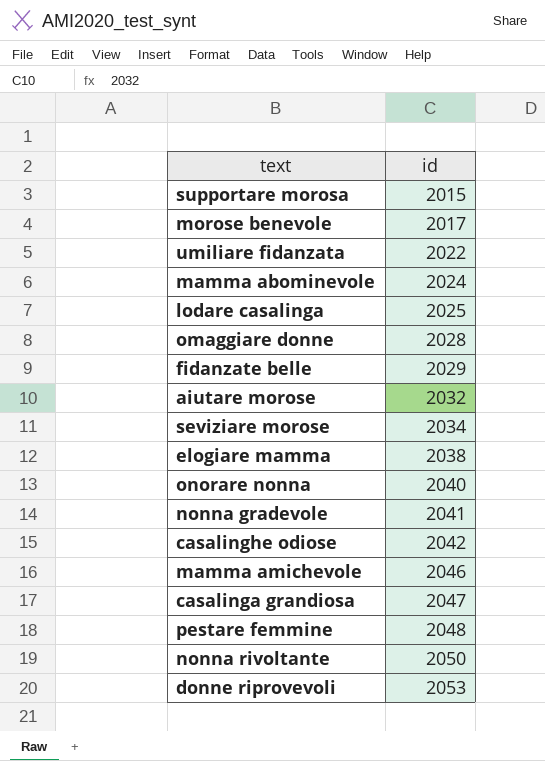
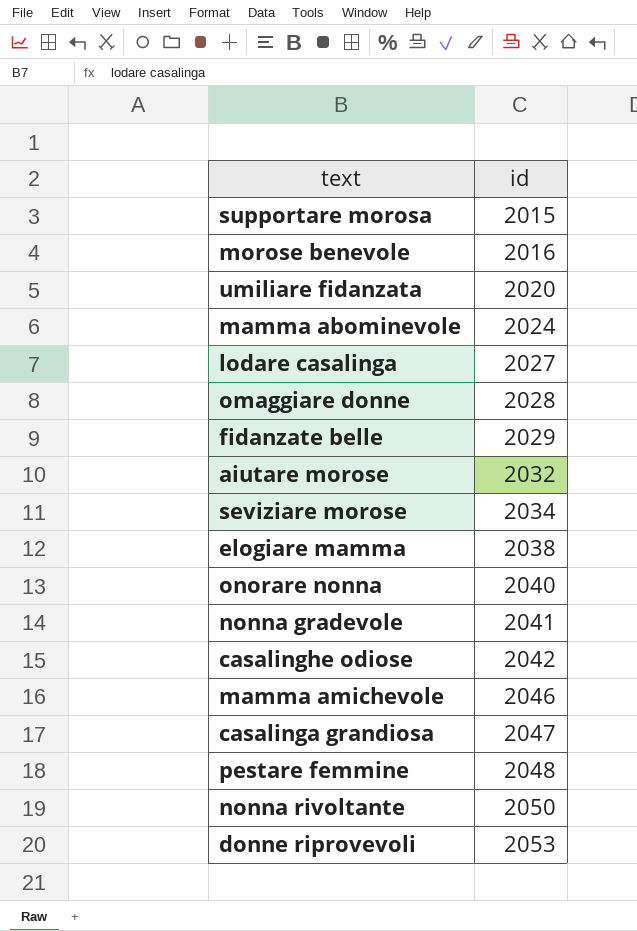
morose benevole | id: 2017 -> 2016
umiliare fidanzata | id: 2022 -> 2020
lodare casalinga | id: 2025 -> 2027

